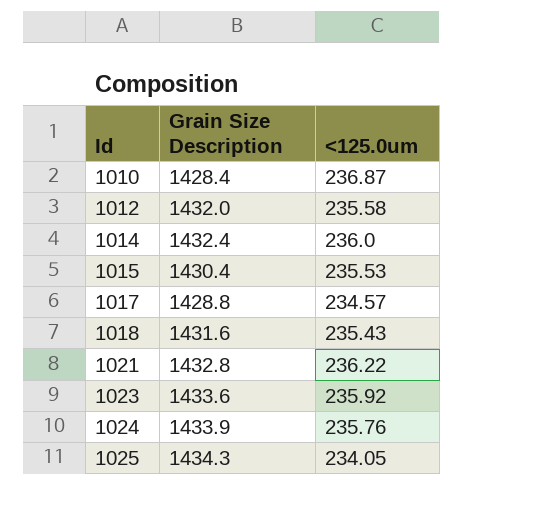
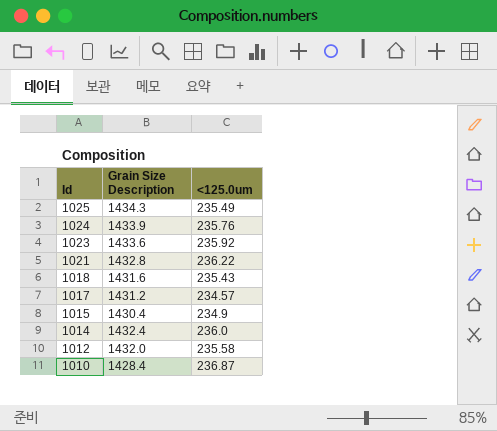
row order: Id ascending -> Id descending
1025 | <125.0um: 234.05 -> 235.49
1017 | Grain Size Description: 1428.8 -> 1431.2
1015 | <125.0um: 235.53 -> 234.9

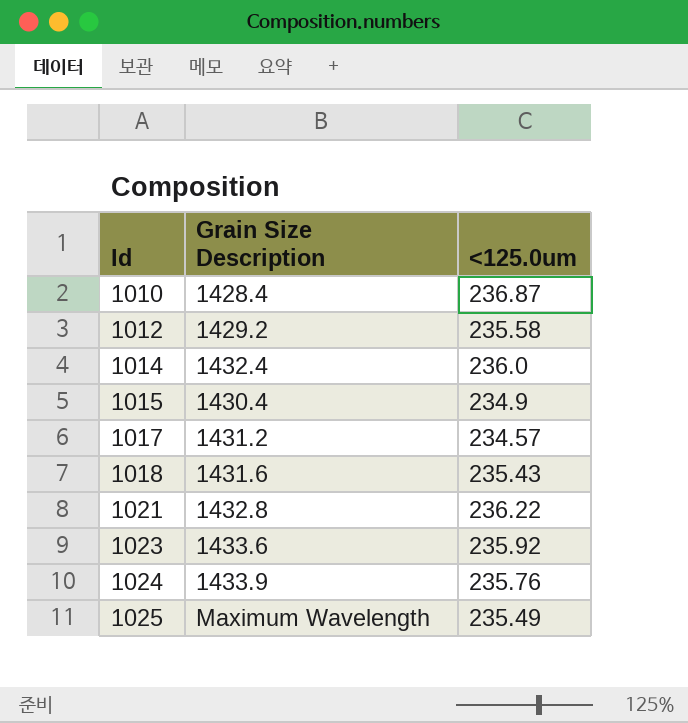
row order: Id descending -> Id ascending
1012 | Grain Size Description: 1432.0 -> 1429.2
1025 | Grain Size Description: 1434.3 -> Maximum Wavelength

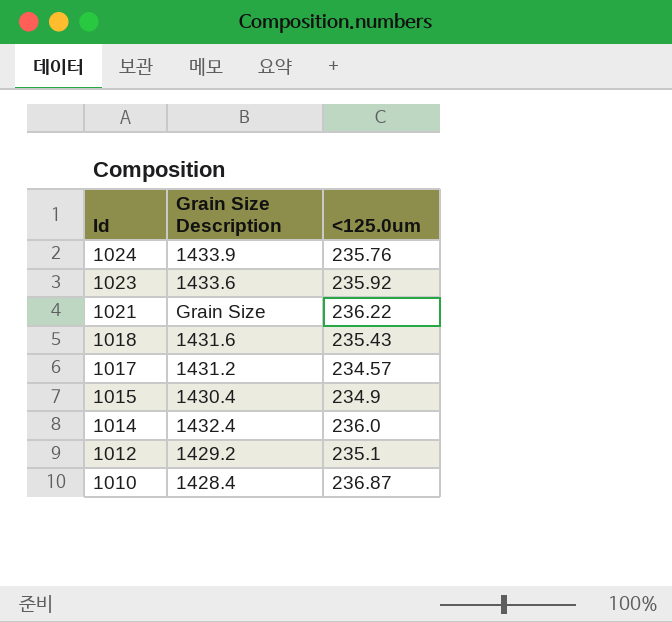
row order: Id ascending -> Id descending
row 1025: Maximum Wavelength | 235.49 -> none
1021 | Grain Size Description: 1432.8 -> Grain Size
1012 | <125.0um: 235.58 -> 235.1

